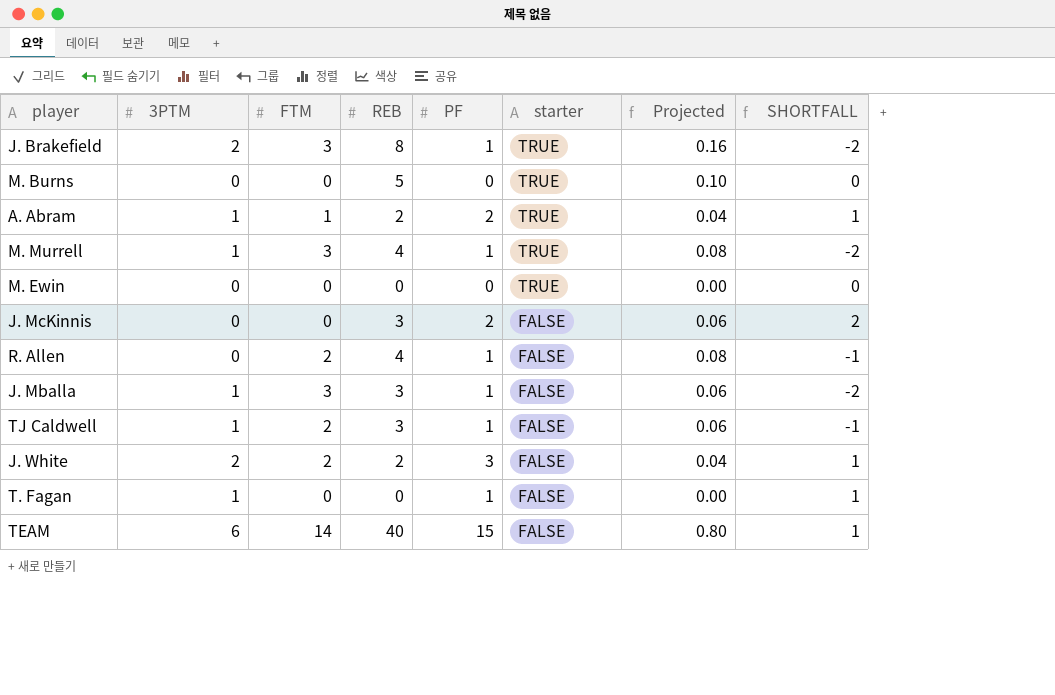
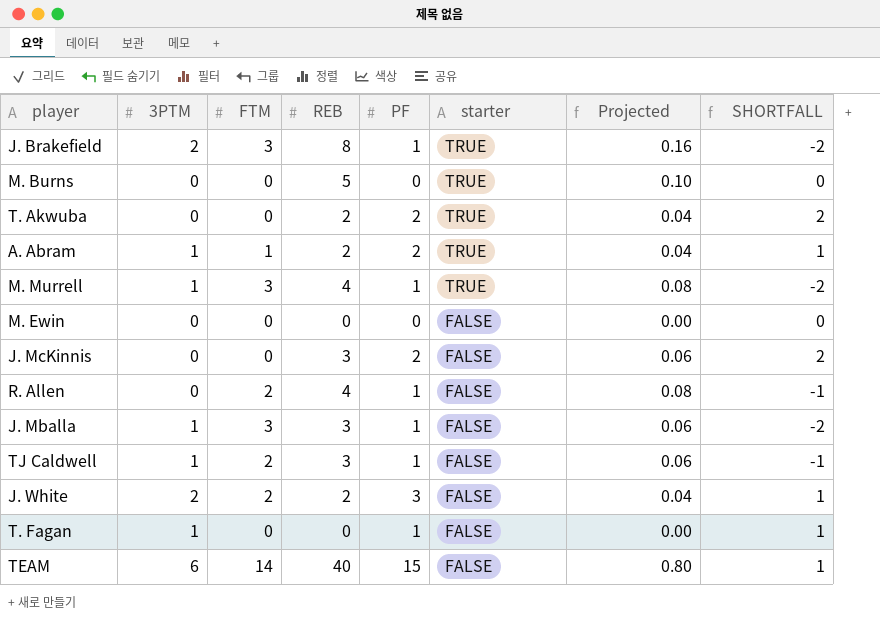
row T. Akwuba: none -> 0 | 0 | 2 | 2 | TRUE | 0.04 | 2
M. Ewin | starter: TRUE -> FALSE

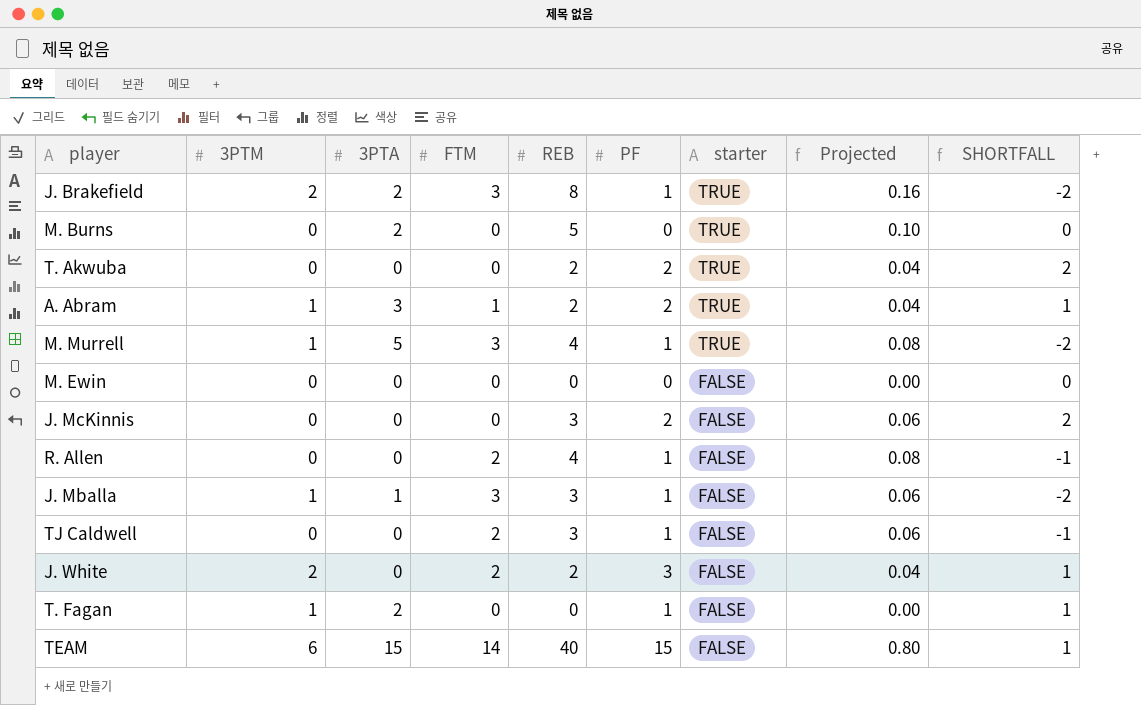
column 3PTA | position: none -> 3
TJ Caldwell | 3PTM: 1 -> 0

